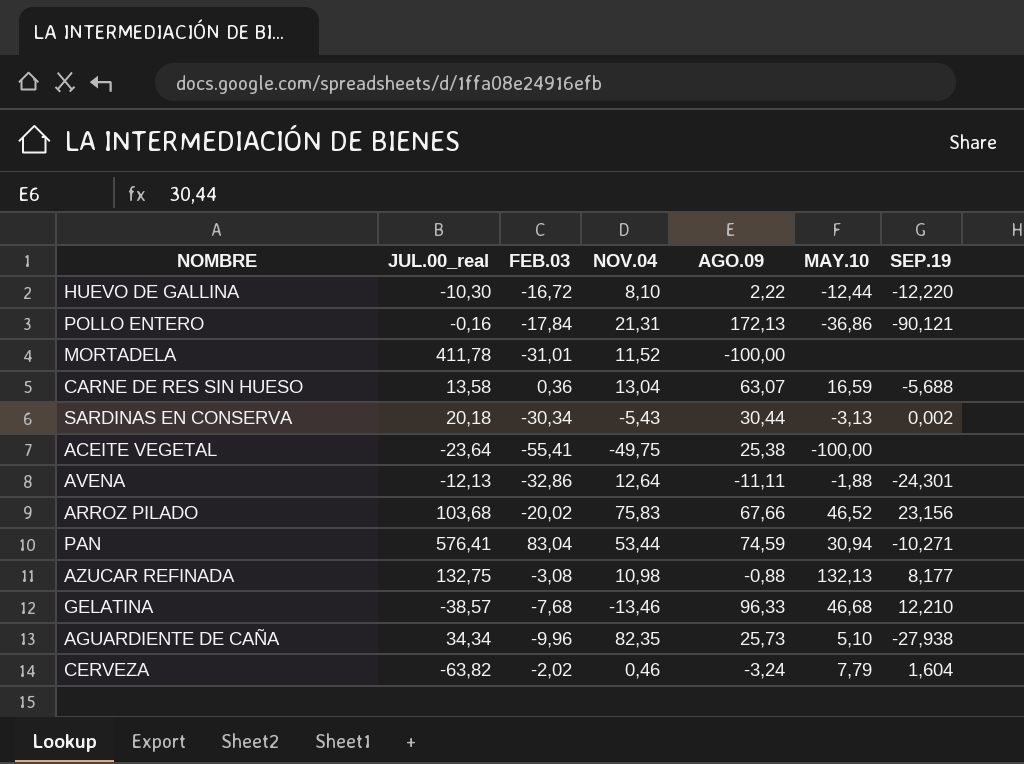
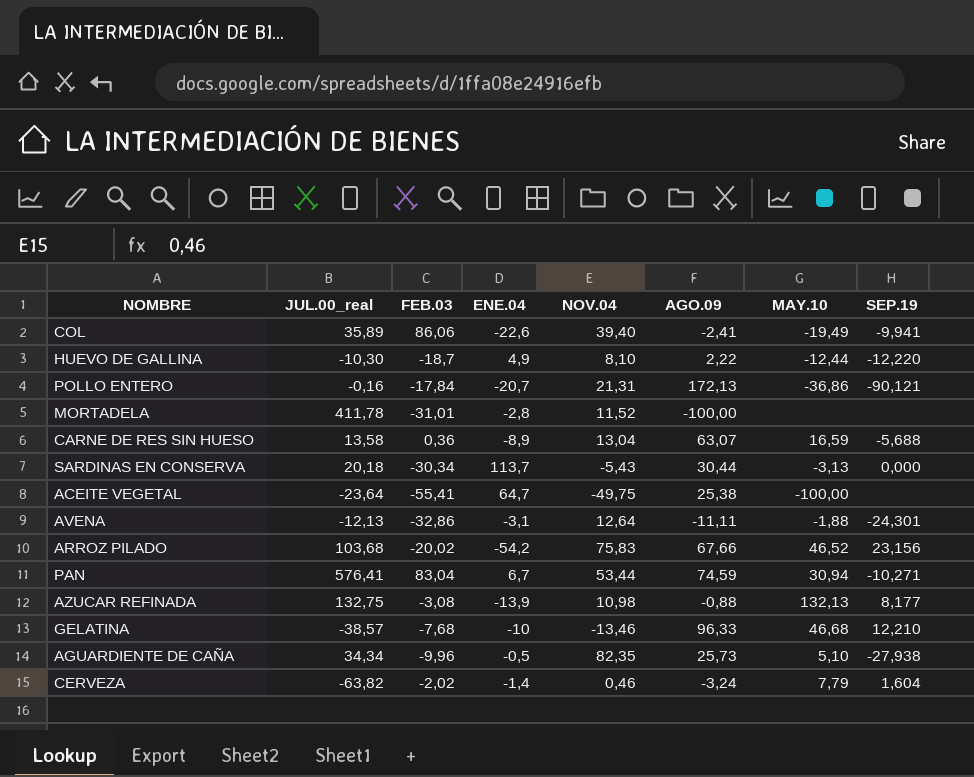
column ENE.04 | position: none -> 4
row COL: none -> 35,89 | 86,06 | -22,6 | 39,40 | -2,41 | -19,49 | -9,941
HUEVO DE GALLINA | FEB.03: -16,72 -> -18,7
SARDINAS EN CONSERVA | SEP.19: 0,002 -> 0,000

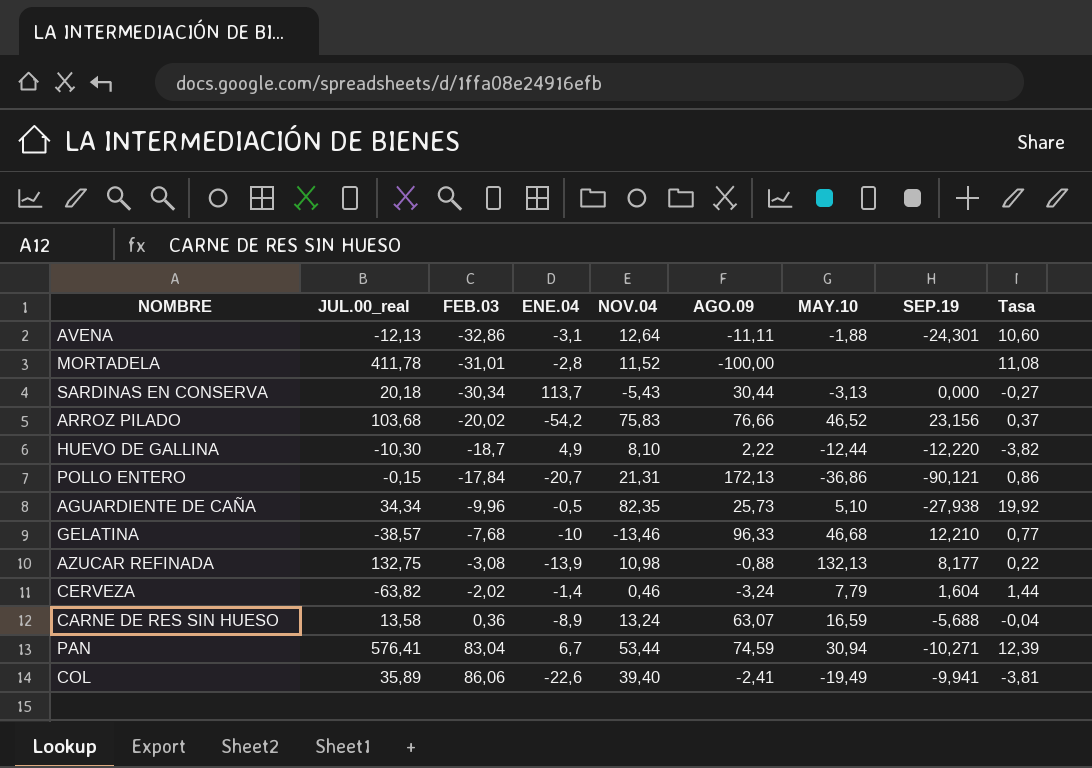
row order: none -> FEB.03 ascending
column Tasa | formula: none -> [FEB.03] / [ENE.04]
row ACEITE VEGETAL: -23,64 | -55,41 | 64,7 | -49,75 | 25,38 | -100,00 | none -> none
ARROZ PILADO | AGO.09: 67,66 -> 76,66
POLLO ENTERO | JUL.00_real: -0,16 -> -0,15
CARNE DE RES SIN HUESO | NOV.04: 13,04 -> 13,24

